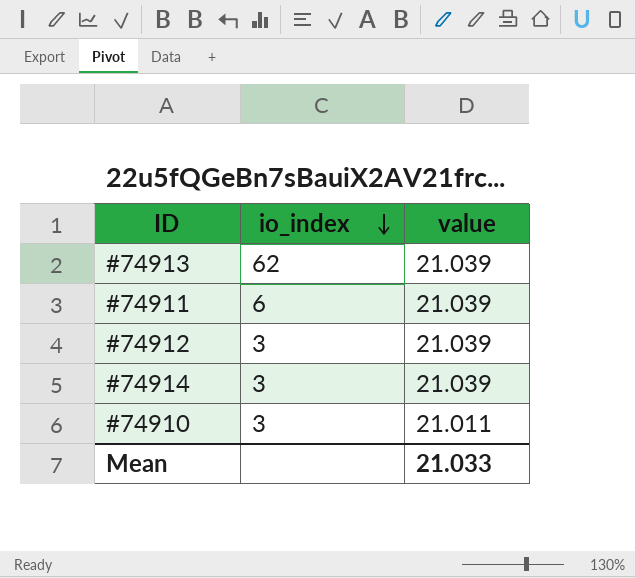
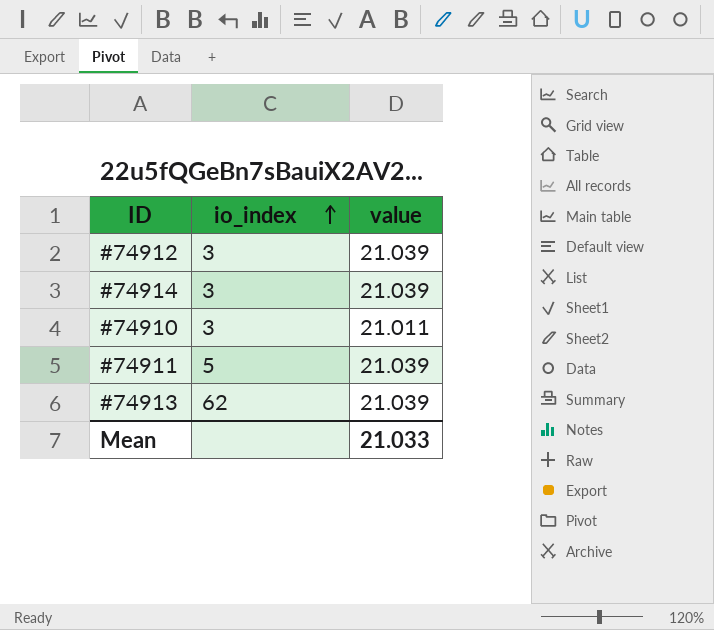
row order: io_index descending -> io_index ascending
#74911 | io_index: 6 -> 5

